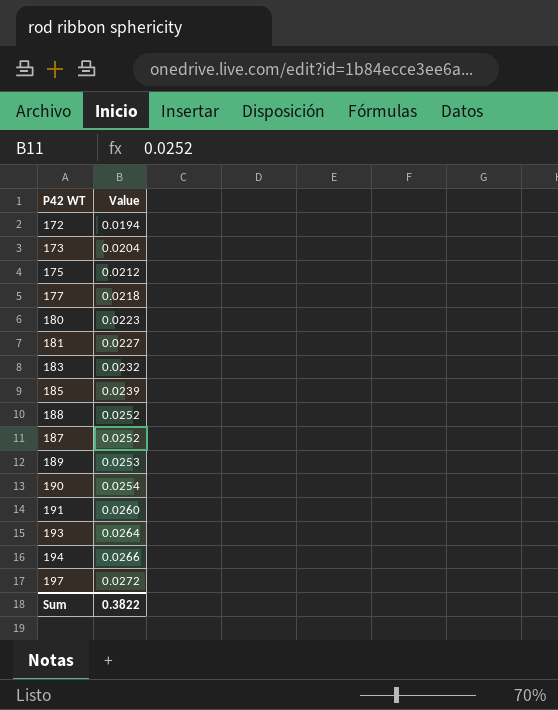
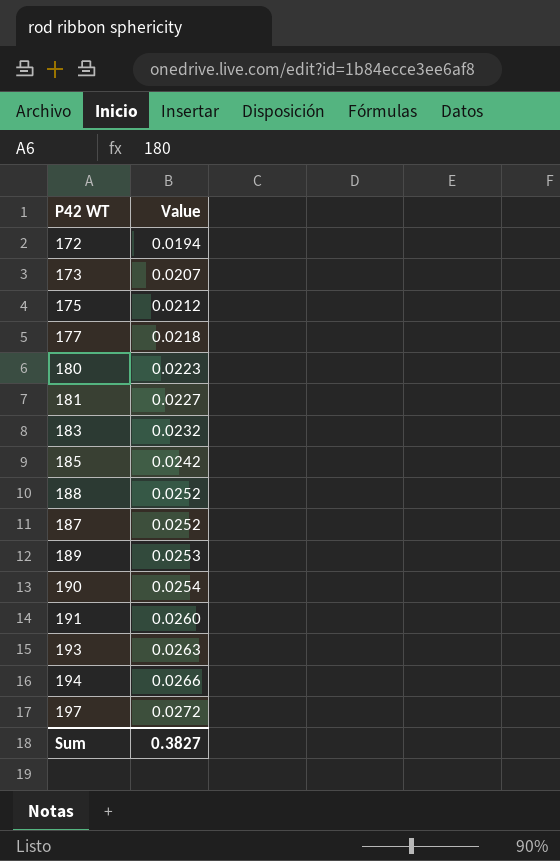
173 | Value: 0.0204 -> 0.0207
185 | Value: 0.0239 -> 0.0242
193 | Value: 0.0264 -> 0.0263
Sum | Value: 0.3822 -> 0.3827

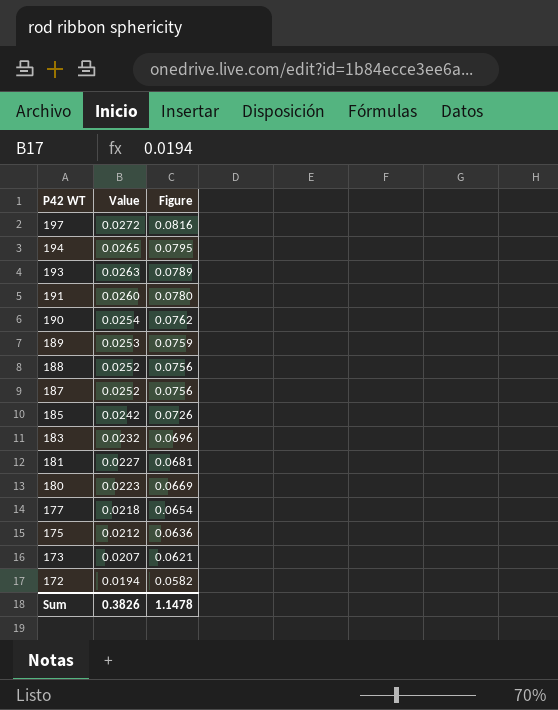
row order: Value ascending -> P42 WT descending
column Figure | formula: none -> [Value] * 3
194 | Value: 0.0266 -> 0.0265
Sum | Value: 0.3827 -> 0.3826

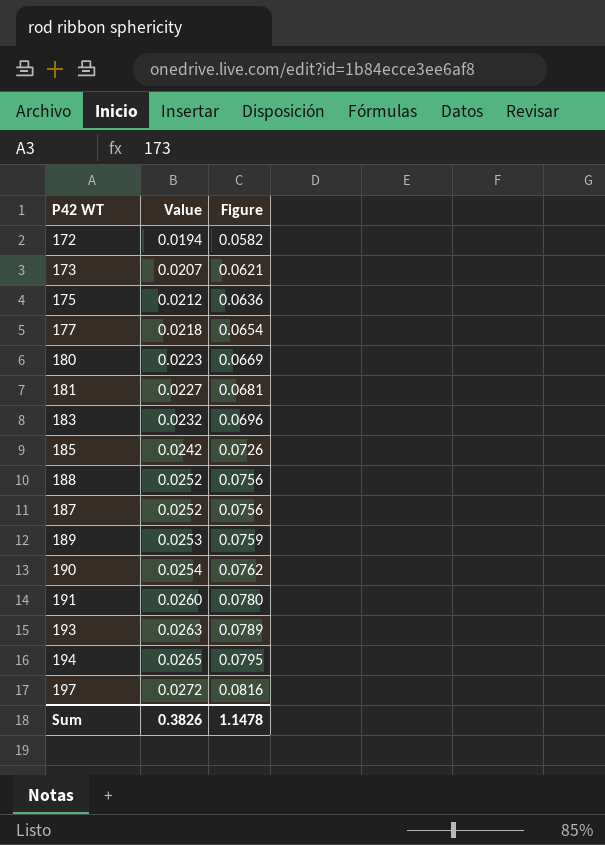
row order: P42 WT descending -> Value ascending

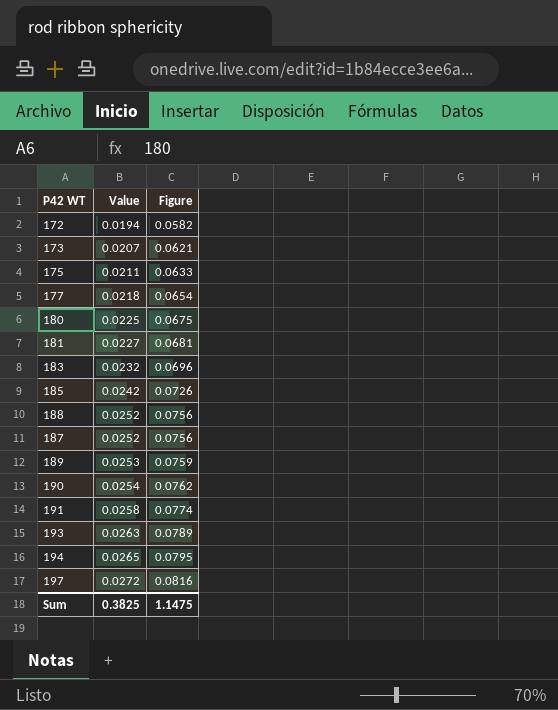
175 | Value: 0.0212 -> 0.0211
175 | Figure: 0.0636 -> 0.0633
180 | Value: 0.0223 -> 0.0225
180 | Figure: 0.0669 -> 0.0675
191 | Value: 0.0260 -> 0.0258
191 | Figure: 0.0780 -> 0.0774
Sum | Value: 0.3826 -> 0.3825
Sum | Figure: 1.1478 -> 1.1475

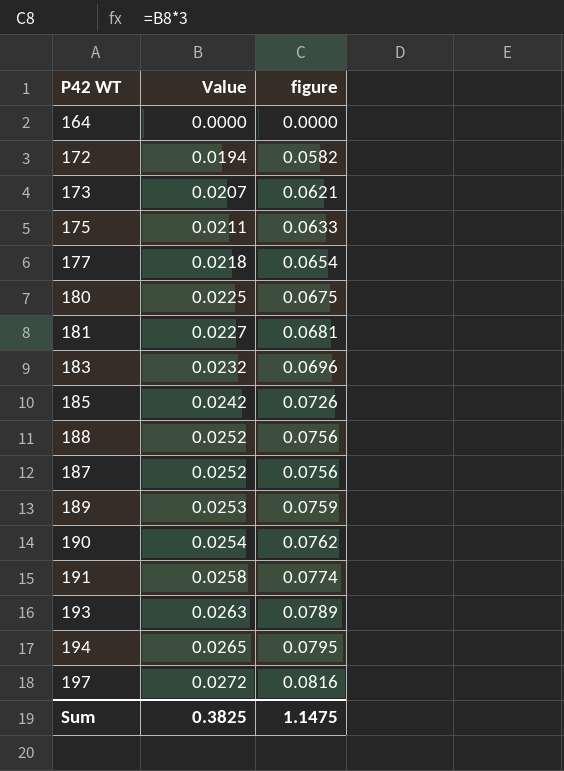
column name: Figure -> figure
row 164: none -> 0.0000 | 0.0000

